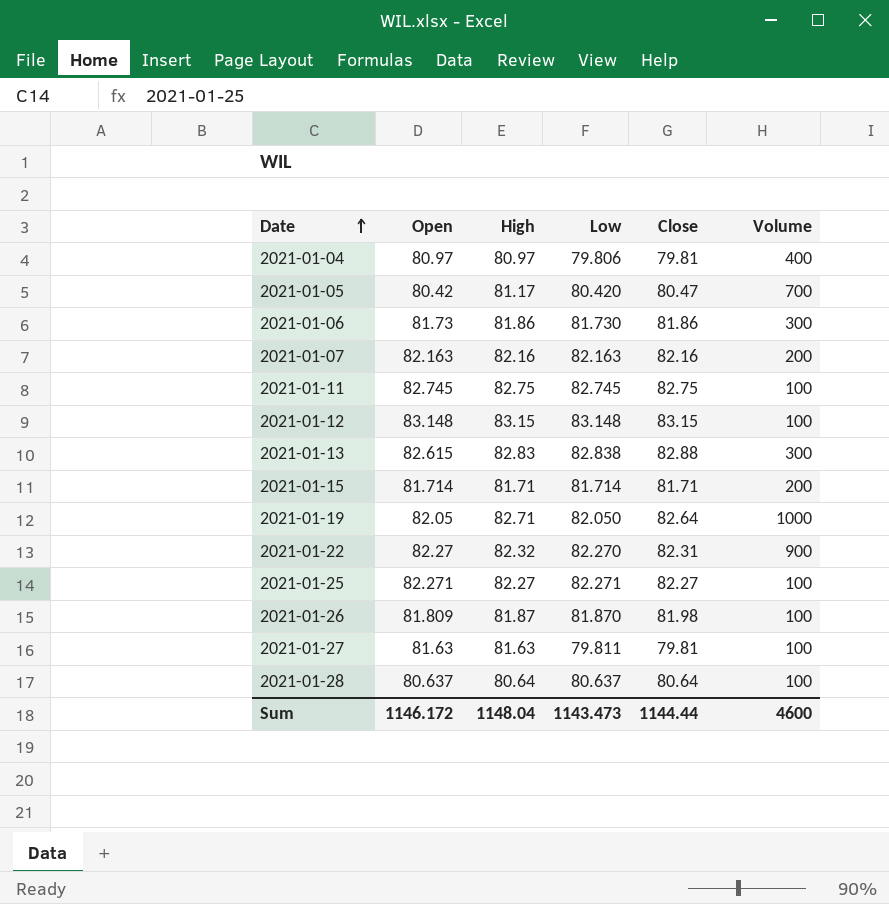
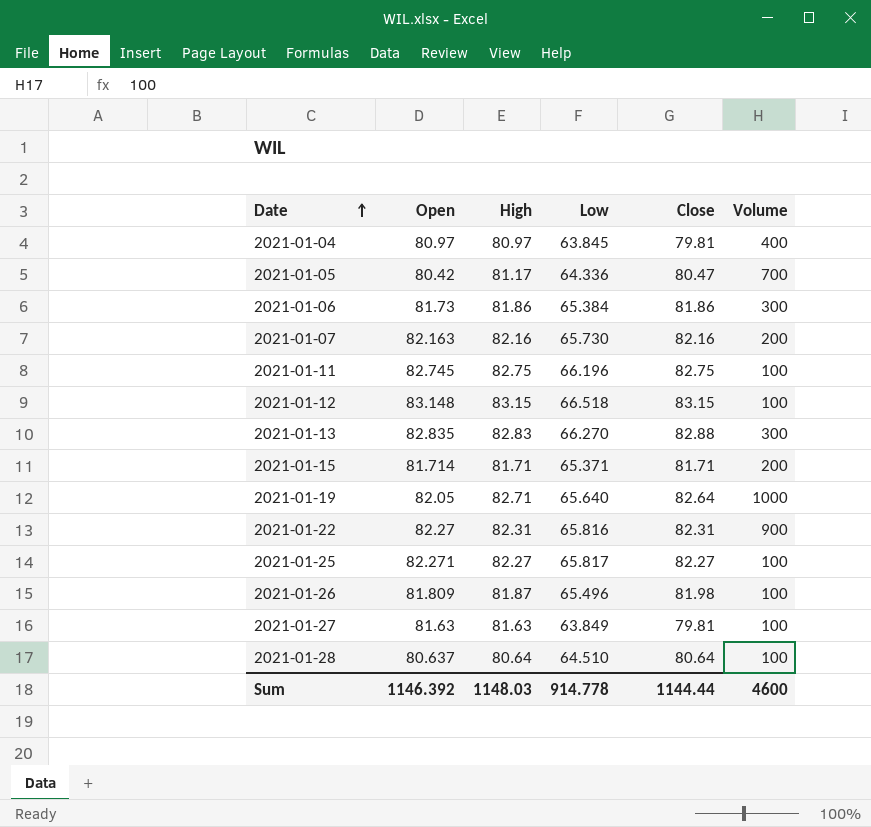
2021-01-04 | Low: 79.806 -> 63.845
2021-01-05 | Low: 80.420 -> 64.336
2021-01-06 | Low: 81.730 -> 65.384
2021-01-07 | Low: 82.163 -> 65.730
2021-01-11 | Low: 82.745 -> 66.196
2021-01-12 | Low: 83.148 -> 66.518
2021-01-13 | Open: 82.615 -> 82.835
2021-01-13 | Low: 82.838 -> 66.270
2021-01-15 | Low: 81.714 -> 65.371
2021-01-19 | Low: 82.050 -> 65.640
2021-01-22 | High: 82.32 -> 82.31
2021-01-22 | Low: 82.270 -> 65.816
2021-01-25 | Low: 82.271 -> 65.817
2021-01-26 | Low: 81.870 -> 65.496
2021-01-27 | Low: 79.811 -> 63.849
2021-01-28 | Low: 80.637 -> 64.510
Sum | Open: 1146.172 -> 1146.392
Sum | High: 1148.04 -> 1148.03
Sum | Low: 1143.473 -> 914.778

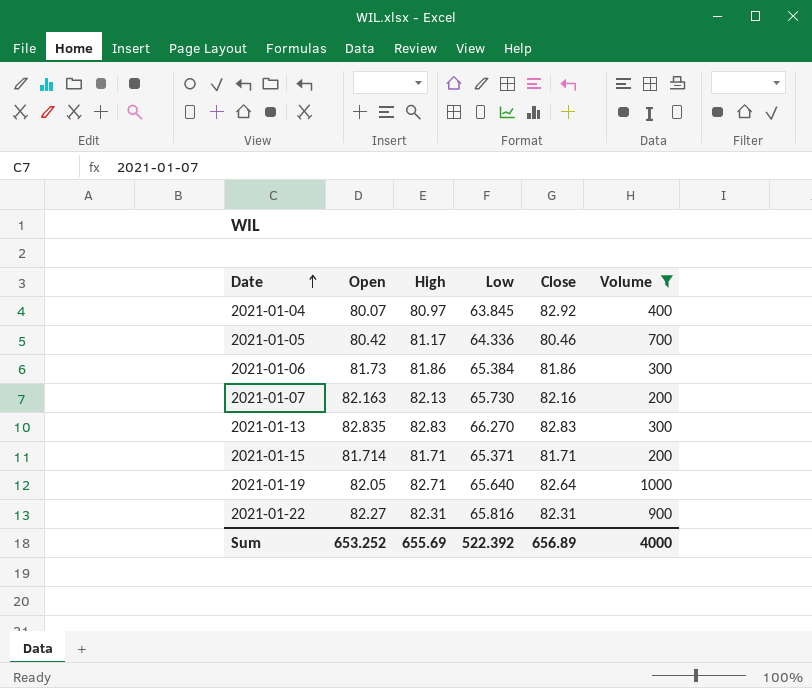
filter: none -> Volume != 100
2021-01-04 | Open: 80.97 -> 80.07
2021-01-04 | Close: 79.81 -> 82.92
2021-01-05 | Close: 80.47 -> 80.46
2021-01-07 | High: 82.16 -> 82.13
2021-01-13 | Close: 82.88 -> 82.83
Sum | Open: 1146.392 -> 653.252
Sum | High: 1148.03 -> 655.69
Sum | Low: 914.778 -> 522.392
Sum | Close: 1144.44 -> 656.89
Sum | Volume: 4600 -> 4000

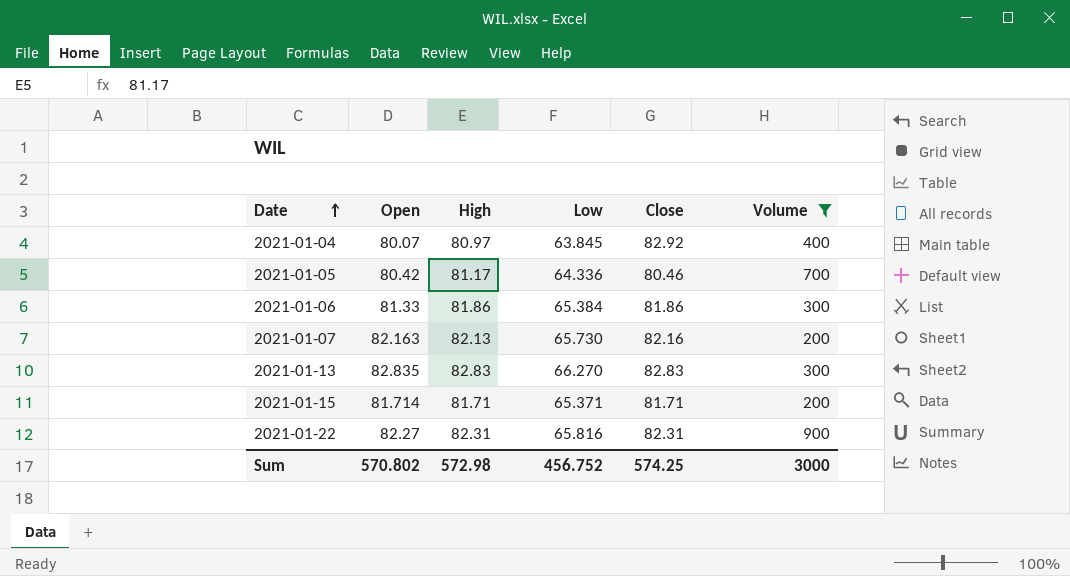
row 2021-01-19: 82.05 | 82.71 | 65.640 | 82.64 | 1000 -> none
2021-01-06 | Open: 81.73 -> 81.33
Sum | Open: 653.252 -> 570.802
Sum | High: 655.69 -> 572.98
Sum | Low: 522.392 -> 456.752
Sum | Close: 656.89 -> 574.25
Sum | Volume: 4000 -> 3000

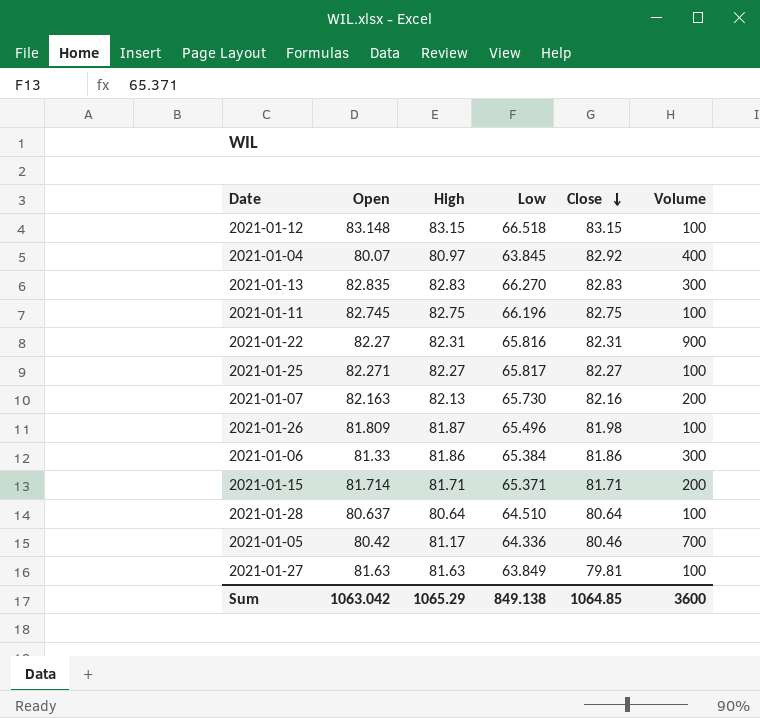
filter: Volume != 100 -> none
row order: Date ascending -> Close descending
Sum | Open: 570.802 -> 1063.042
Sum | High: 572.98 -> 1065.29
Sum | Low: 456.752 -> 849.138
Sum | Close: 574.25 -> 1064.85
Sum | Volume: 3000 -> 3600

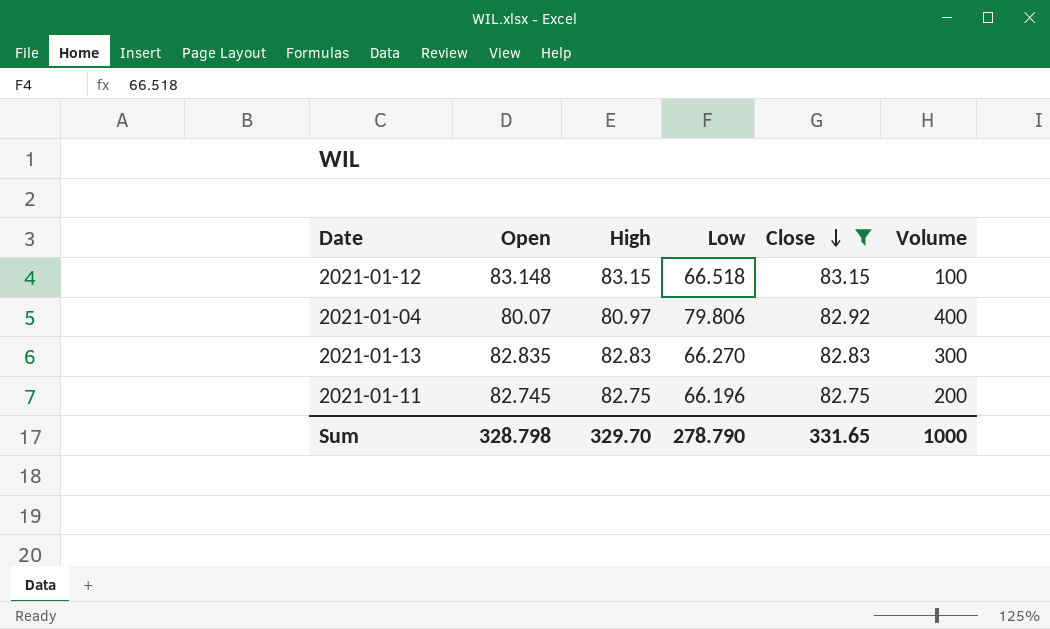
filter: none -> Close >= 82.75
2021-01-04 | Low: 63.845 -> 79.806
2021-01-11 | Volume: 100 -> 200
Sum | Open: 1063.042 -> 328.798
Sum | High: 1065.29 -> 329.70
Sum | Low: 849.138 -> 278.790
Sum | Close: 1064.85 -> 331.65
Sum | Volume: 3600 -> 1000

